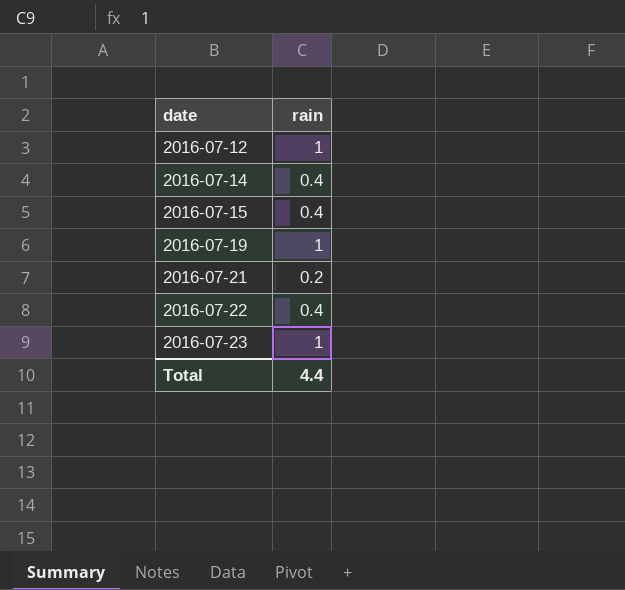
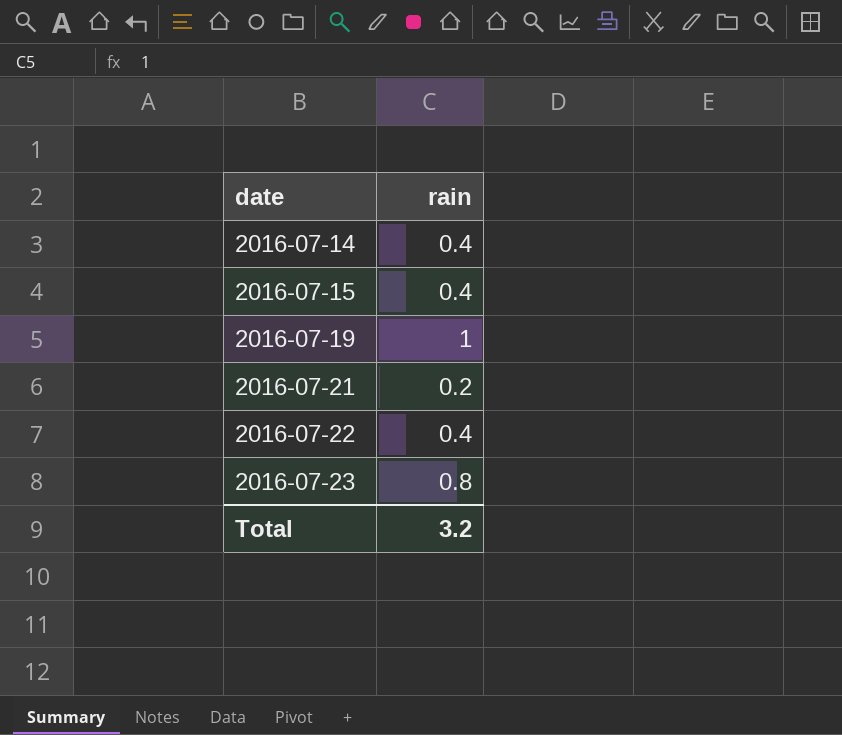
row 2016-07-12: 1 -> none
2016-07-23 | rain: 1 -> 0.8
Total | rain: 4.4 -> 3.2

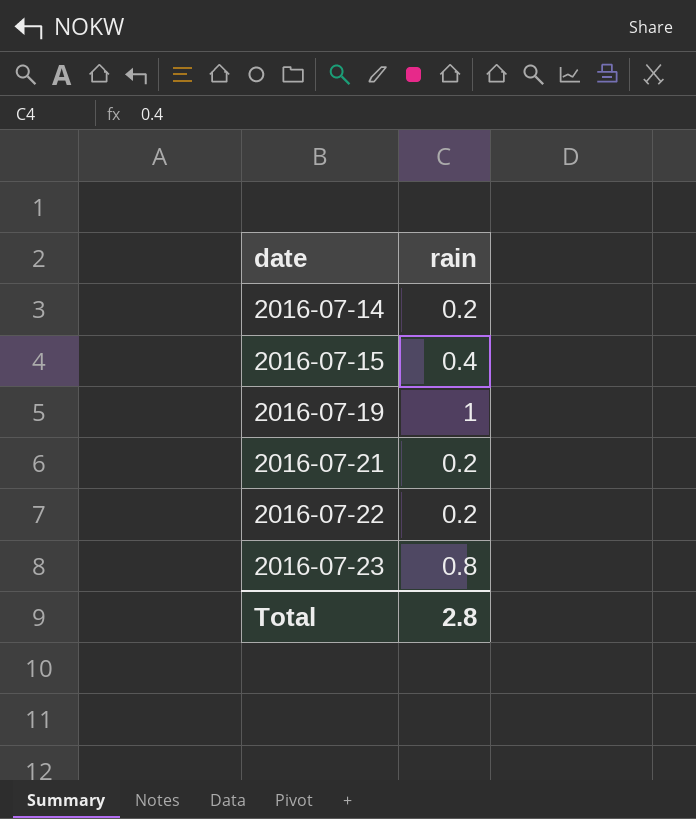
2016-07-14 | rain: 0.4 -> 0.2
2016-07-22 | rain: 0.4 -> 0.2
Total | rain: 3.2 -> 2.8

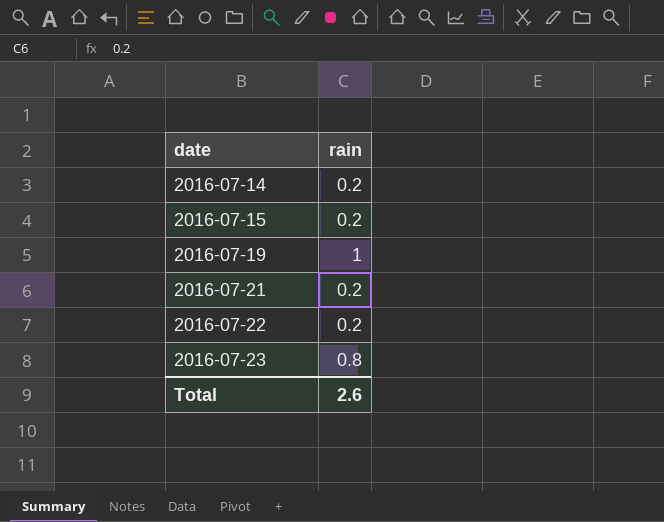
2016-07-15 | rain: 0.4 -> 0.2
Total | rain: 2.8 -> 2.6

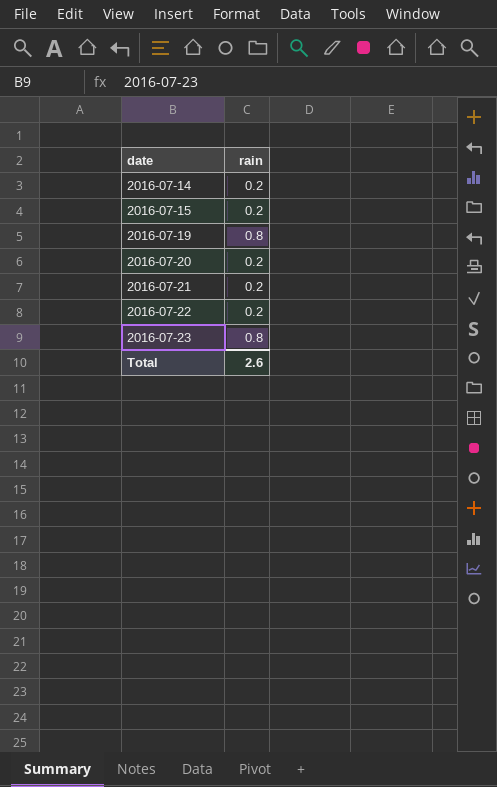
2016-07-19 | rain: 1 -> 0.8
row 2016-07-20: none -> 0.2

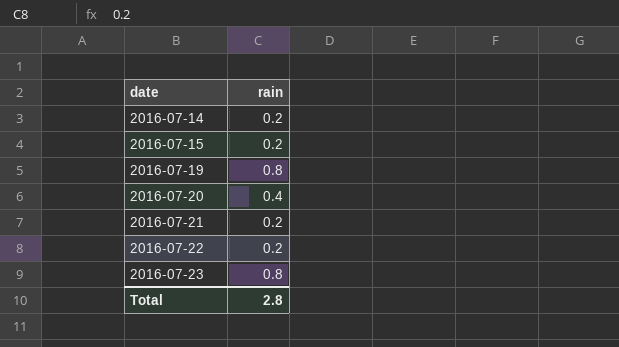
2016-07-20 | rain: 0.2 -> 0.4
Total | rain: 2.6 -> 2.8

